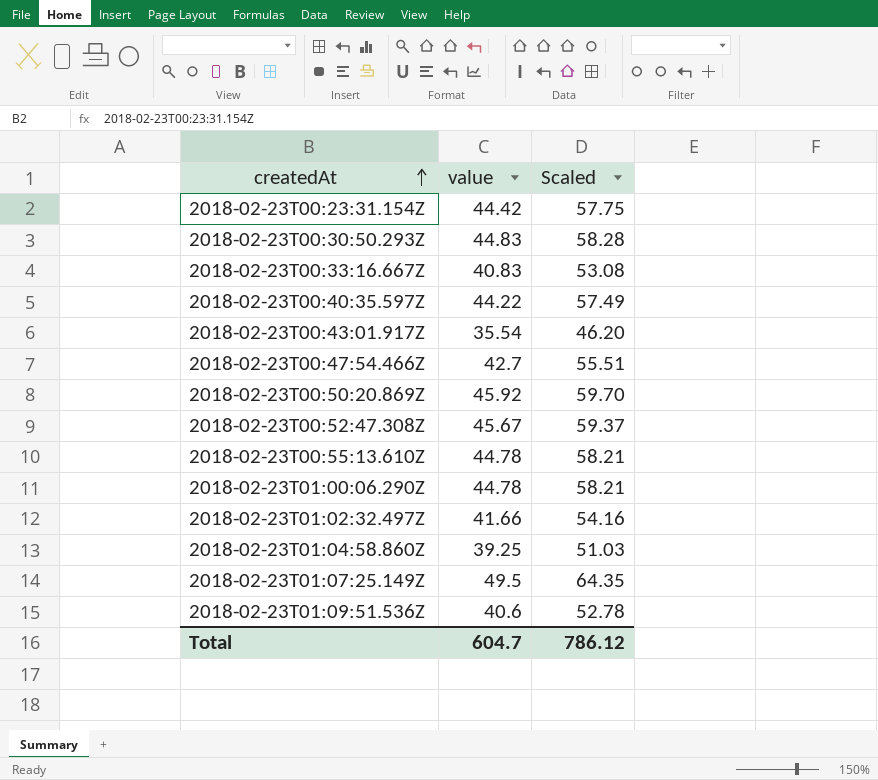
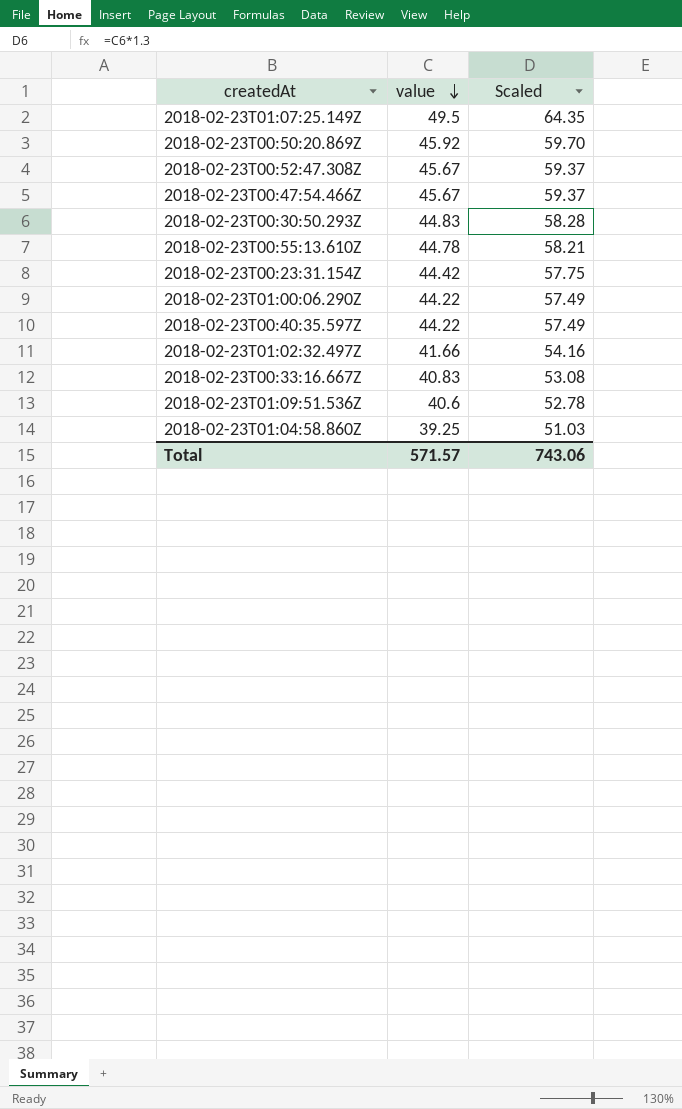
row order: createdAt ascending -> value descending
row 2018-02-23T00:43:01.917Z: 35.54 | 46.20 -> none
2018-02-23T00:47:54.466Z | value: 42.7 -> 45.67
2018-02-23T00:47:54.466Z | Scaled: 55.51 -> 59.37
2018-02-23T01:00:06.290Z | value: 44.78 -> 44.22
2018-02-23T01:00:06.290Z | Scaled: 58.21 -> 57.49
Total | value: 604.7 -> 571.57
Total | Scaled: 786.12 -> 743.06

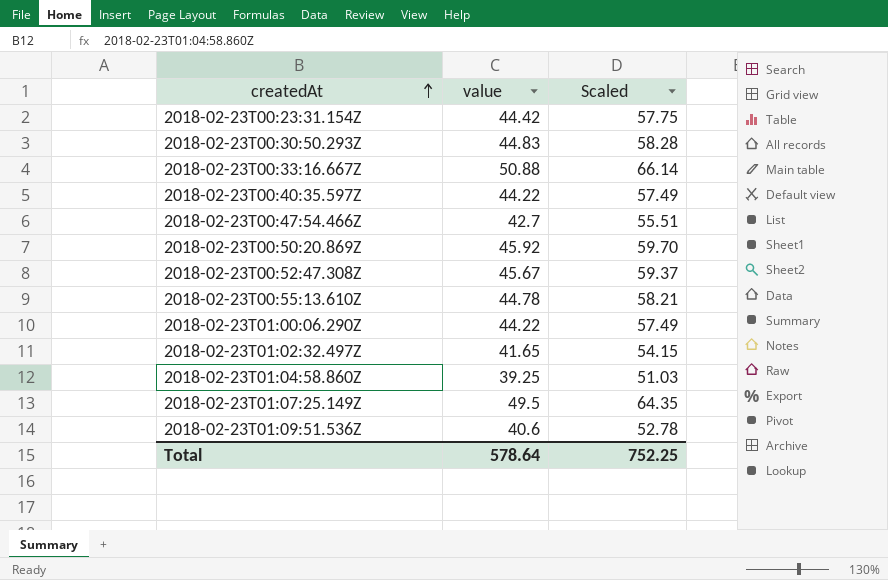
row order: value descending -> createdAt ascending
2018-02-23T00:33:16.667Z | value: 40.83 -> 50.88
2018-02-23T00:33:16.667Z | Scaled: 53.08 -> 66.14
2018-02-23T00:47:54.466Z | value: 45.67 -> 42.7
2018-02-23T00:47:54.466Z | Scaled: 59.37 -> 55.51
2018-02-23T01:02:32.497Z | value: 41.66 -> 41.65
2018-02-23T01:02:32.497Z | Scaled: 54.16 -> 54.15
Total | value: 571.57 -> 578.64
Total | Scaled: 743.06 -> 752.25

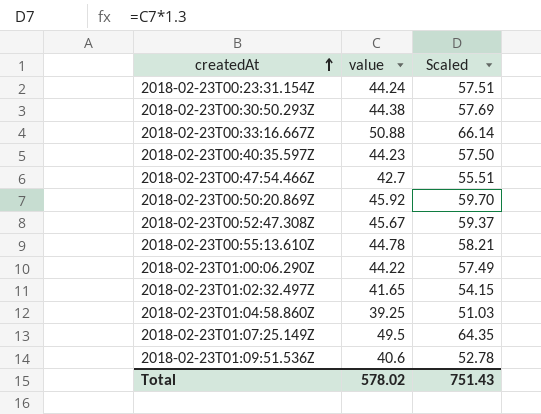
2018-02-23T00:23:31.154Z | value: 44.42 -> 44.24
2018-02-23T00:23:31.154Z | Scaled: 57.75 -> 57.51
2018-02-23T00:30:50.293Z | value: 44.83 -> 44.38
2018-02-23T00:30:50.293Z | Scaled: 58.28 -> 57.69
2018-02-23T00:40:35.597Z | value: 44.22 -> 44.23
2018-02-23T00:40:35.597Z | Scaled: 57.49 -> 57.50
Total | value: 578.64 -> 578.02
Total | Scaled: 752.25 -> 751.43

